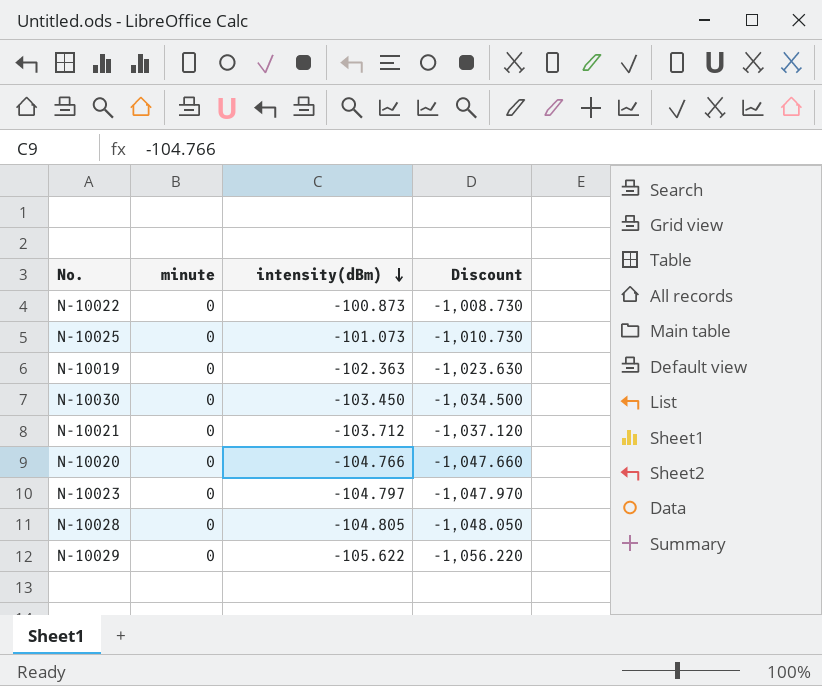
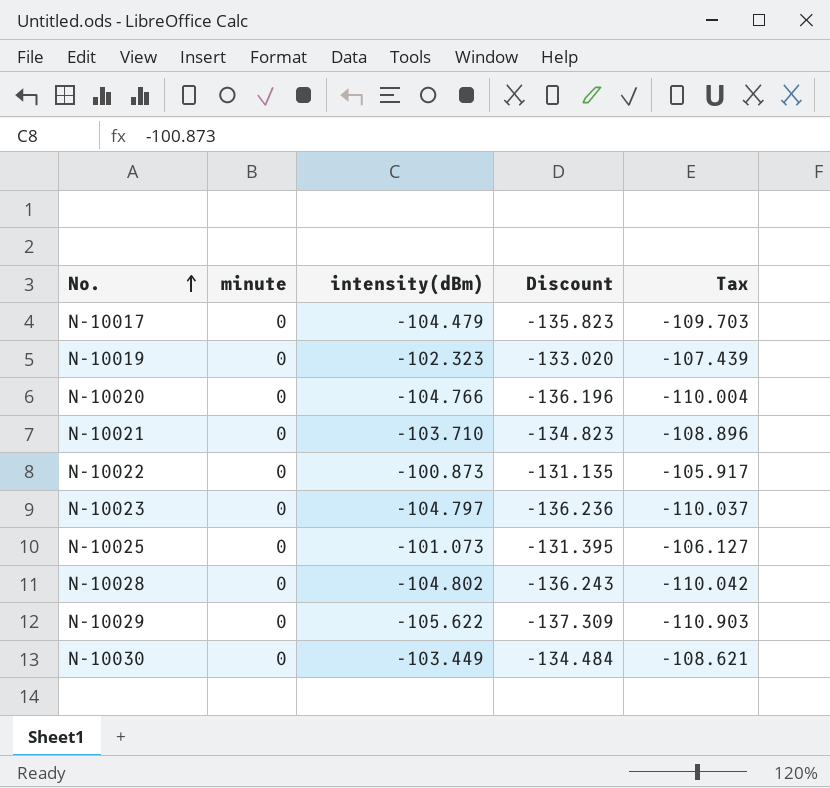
row order: intensity(dBm) descending -> No. ascending
column Discount | formula: [intensity(dBm)] * 10 -> [intensity(dBm)] * 1.3
column Tax | formula: none -> [intensity(dBm)] * 1.05
row N-10017: none -> 0 | -104.479 | -135.823 | -109.703
N-10019 | intensity(dBm): -102.363 -> -102.323
N-10021 | intensity(dBm): -103.712 -> -103.710
N-10028 | intensity(dBm): -104.805 -> -104.802
N-10030 | intensity(dBm): -103.450 -> -103.449

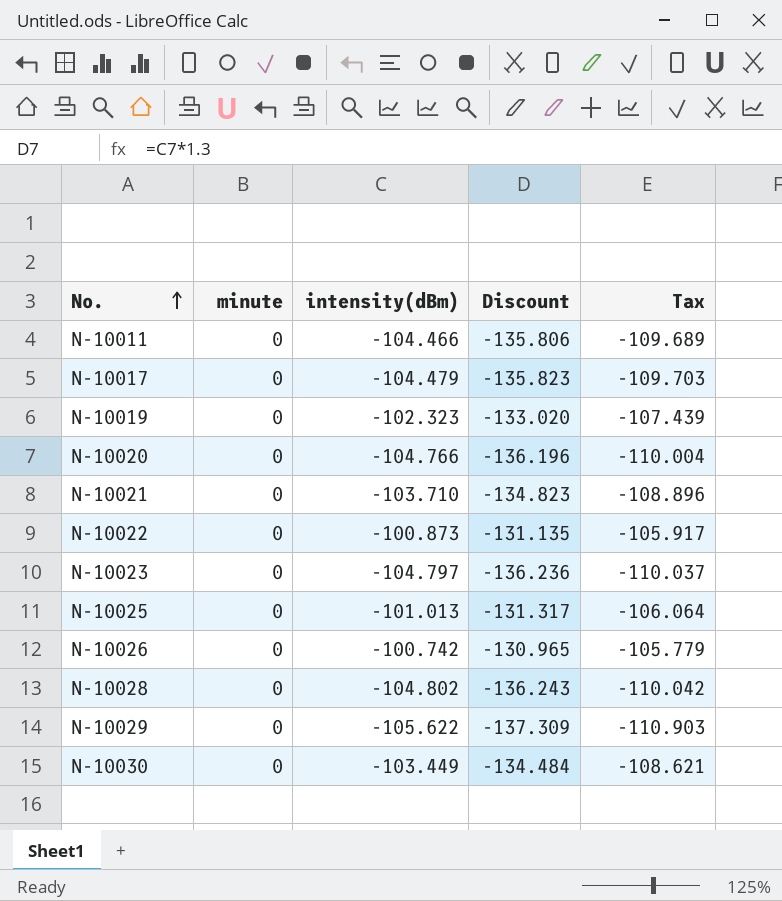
row N-10011: none -> 0 | -104.466 | -135.806 | -109.689
N-10025 | intensity(dBm): -101.073 -> -101.013
N-10025 | Discount: -131.395 -> -131.317
N-10025 | Tax: -106.127 -> -106.064
row N-10026: none -> 0 | -100.742 | -130.965 | -105.779

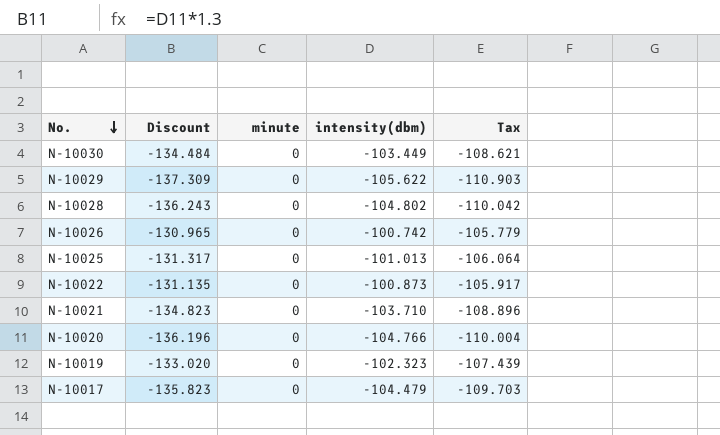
row order: No. ascending -> No. descending
column Discount | position: 4 -> 2
column name: intensity(dBm) -> intensity(dbm)
row N-10011: 0 | -104.466 | -135.806 | -109.689 -> none
row N-10023: 0 | -104.797 | -136.236 | -110.037 -> none

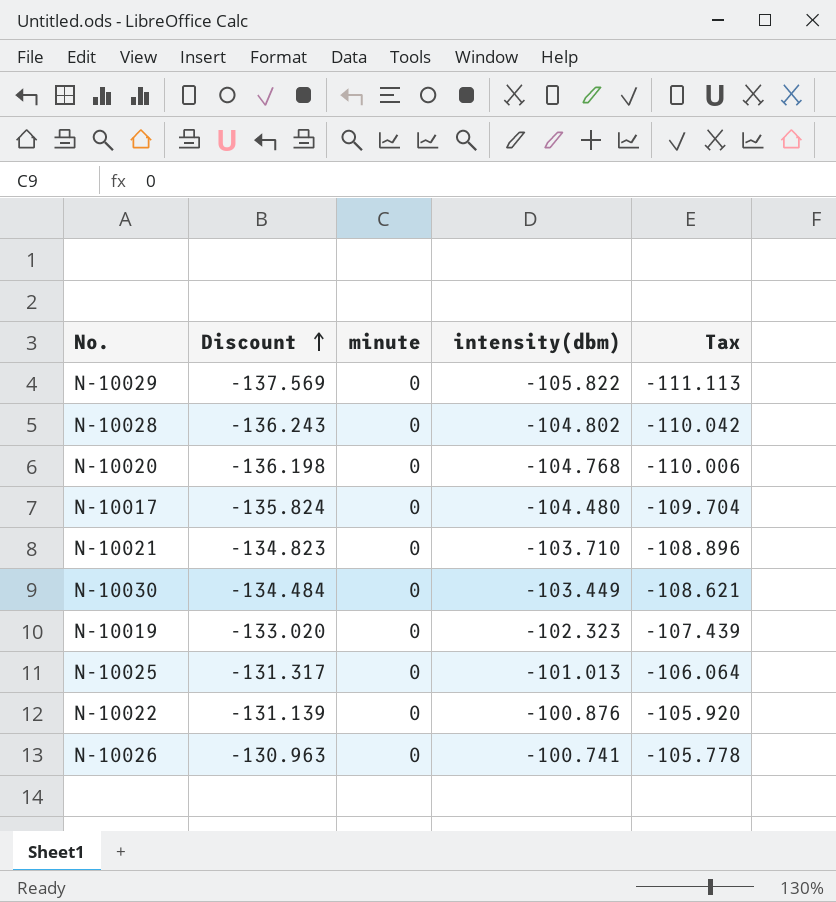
row order: No. descending -> Discount ascending
N-10029 | Discount: -137.309 -> -137.569
N-10029 | intensity(dbm): -105.622 -> -105.822
N-10029 | Tax: -110.903 -> -111.113
N-10020 | Discount: -136.196 -> -136.198
N-10020 | intensity(dbm): -104.766 -> -104.768
N-10020 | Tax: -110.004 -> -110.006
N-10017 | Discount: -135.823 -> -135.824
N-10017 | intensity(dbm): -104.479 -> -104.480
N-10017 | Tax: -109.703 -> -109.704
N-10022 | Discount: -131.135 -> -131.139
N-10022 | intensity(dbm): -100.873 -> -100.876
N-10022 | Tax: -105.917 -> -105.920
N-10026 | Discount: -130.965 -> -130.963
N-10026 | intensity(dbm): -100.742 -> -100.741
N-10026 | Tax: -105.779 -> -105.778

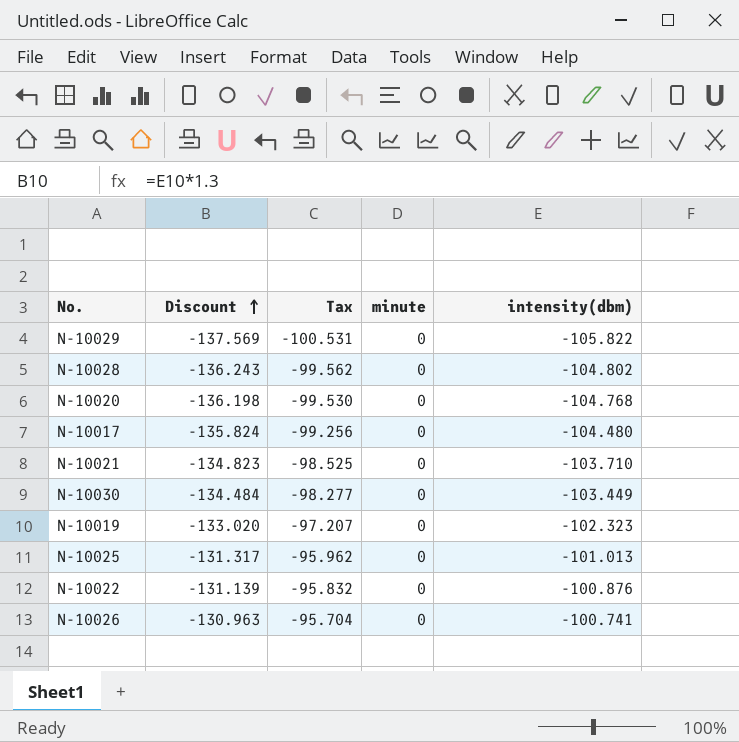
column Tax | formula: [intensity(dbm)] * 1.05 -> [intensity(dbm)] * 0.95
column Tax | position: 5 -> 3

